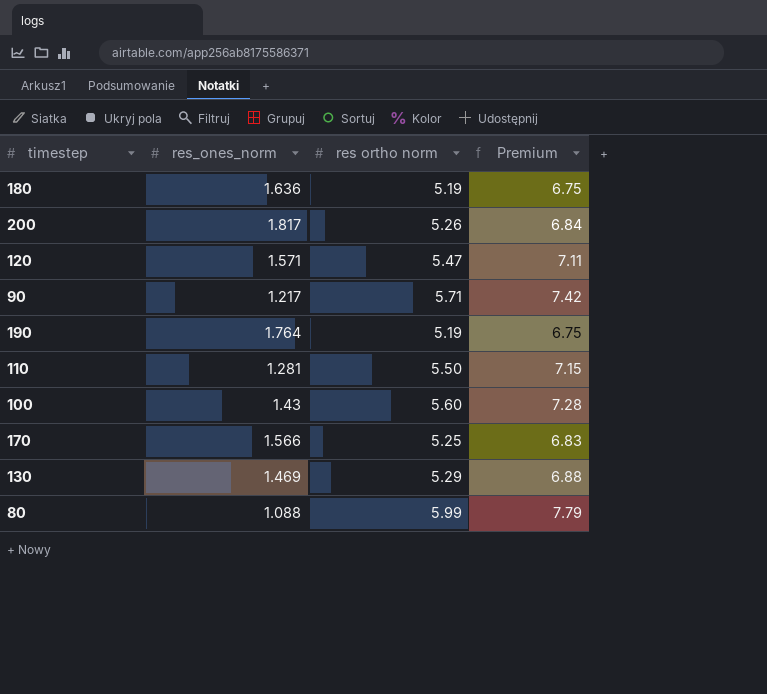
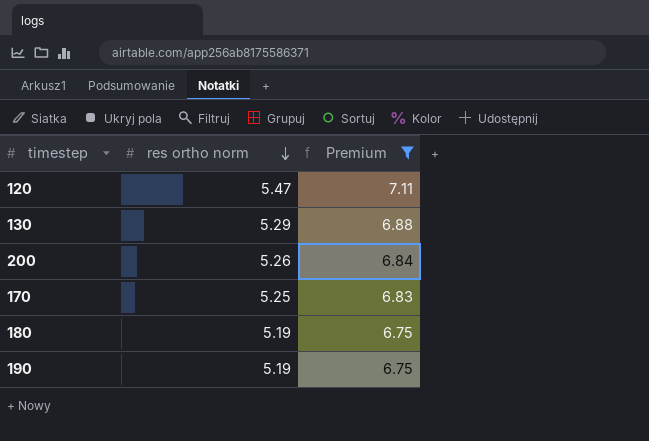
filter: none -> Premium <= 7.11
row order: none -> res ortho norm descending
column res_ones_norm | position: 2 -> none

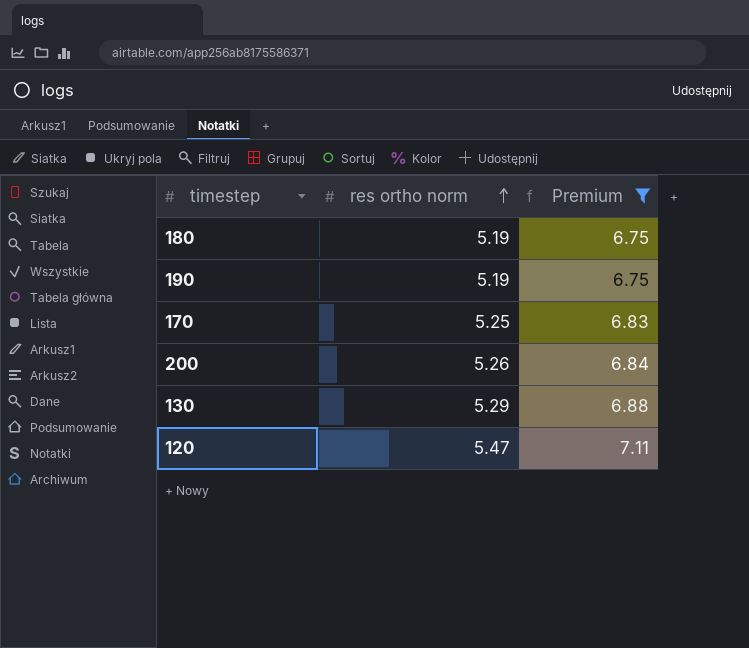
row order: res ortho norm descending -> res ortho norm ascending

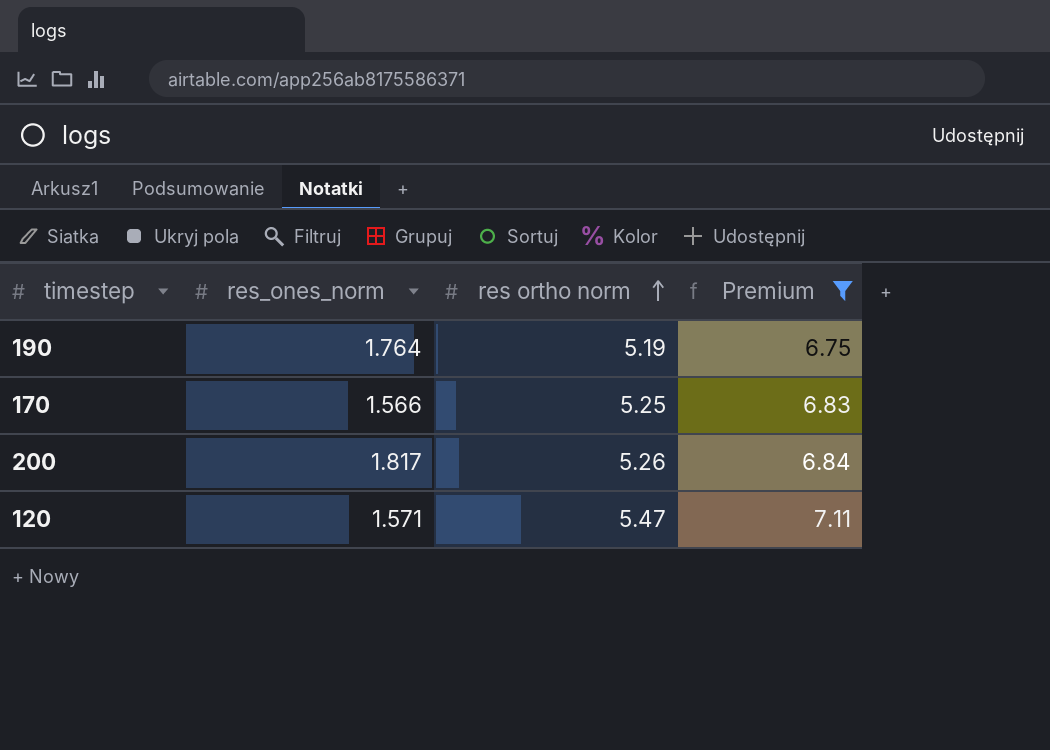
column res_ones_norm | position: none -> 2
row 180: 5.19 | 6.75 -> none
row 130: 5.29 | 6.88 -> none

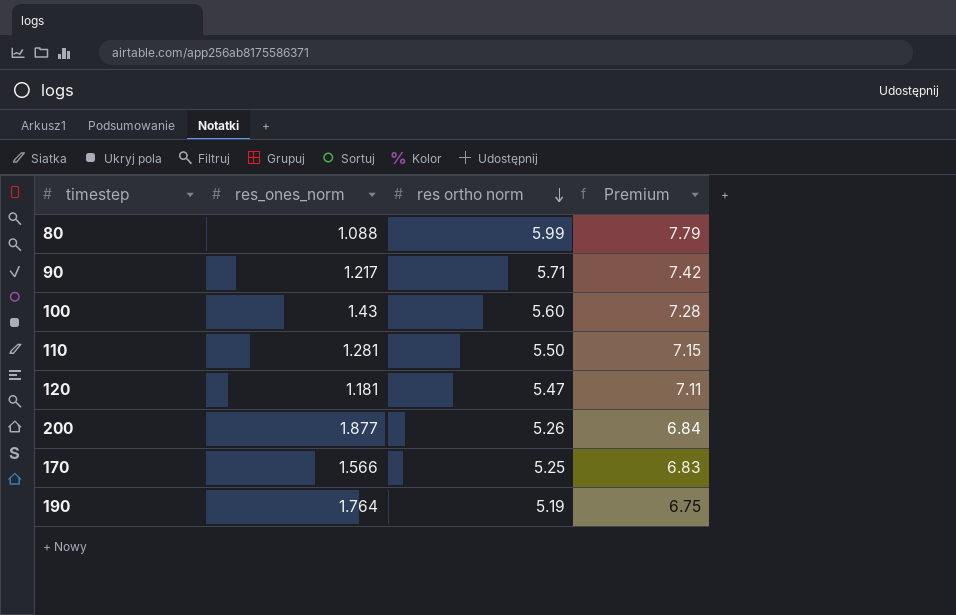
filter: Premium <= 7.11 -> none
row order: res ortho norm ascending -> res ortho norm descending
120 | res_ones_norm: 1.571 -> 1.181
200 | res_ones_norm: 1.817 -> 1.877

